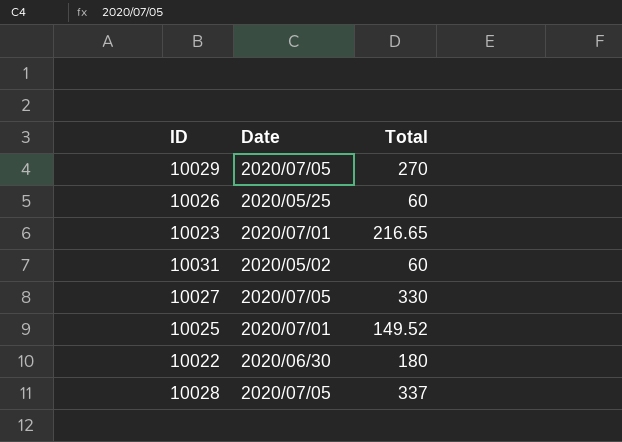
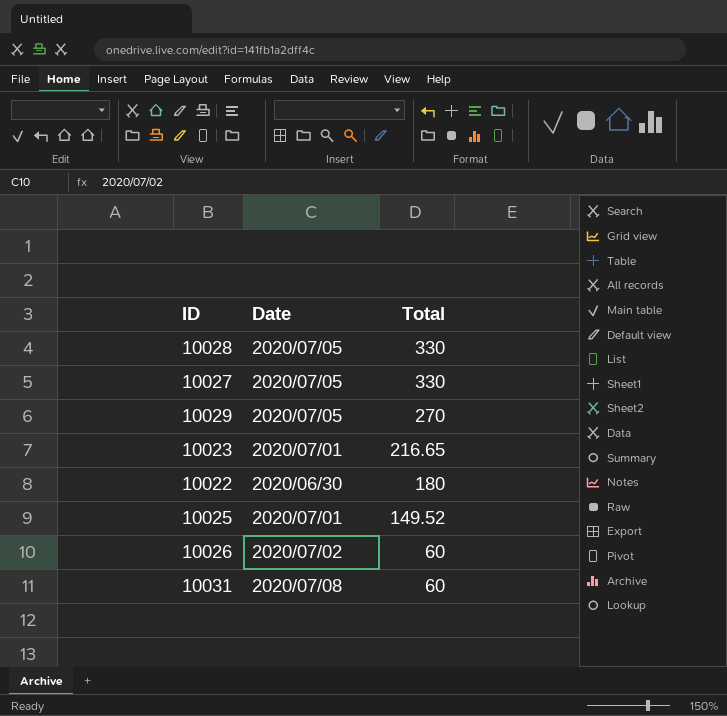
row order: none -> Total descending
10028 | Total: 337 -> 330
10026 | Date: 2020/05/25 -> 2020/07/02
10031 | Date: 2020/05/02 -> 2020/07/08

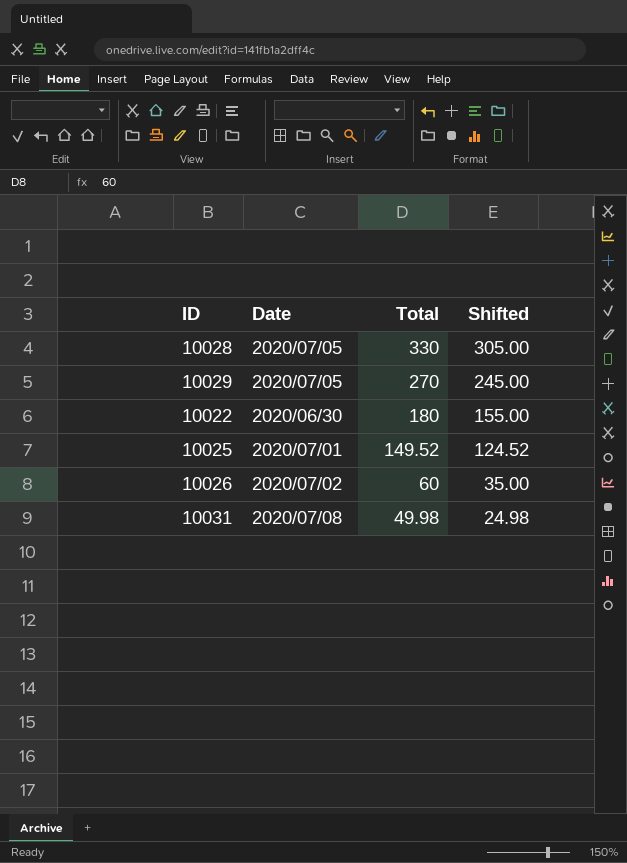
column Shifted | formula: none -> [Total] - 25
row 10027: 2020/07/05 | 330 -> none
row 10023: 2020/07/01 | 216.65 -> none
10031 | Total: 60 -> 49.98

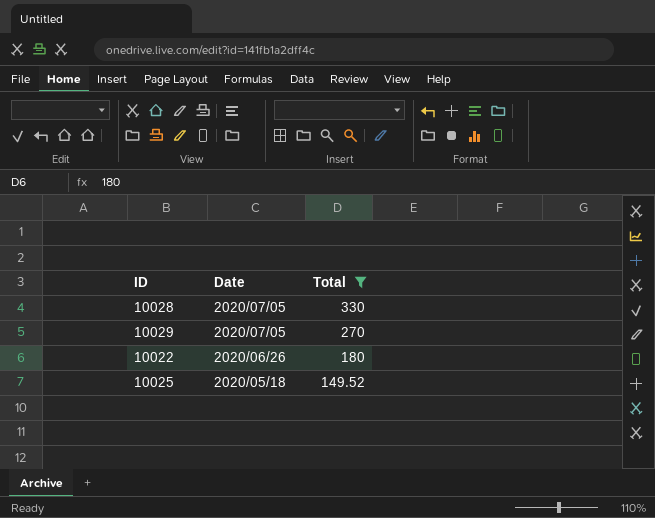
filter: none -> Total >= 149.52
column Shifted | formula: [Total] - 25 -> none
10022 | Date: 2020/06/30 -> 2020/06/26
10025 | Date: 2020/07/01 -> 2020/05/18

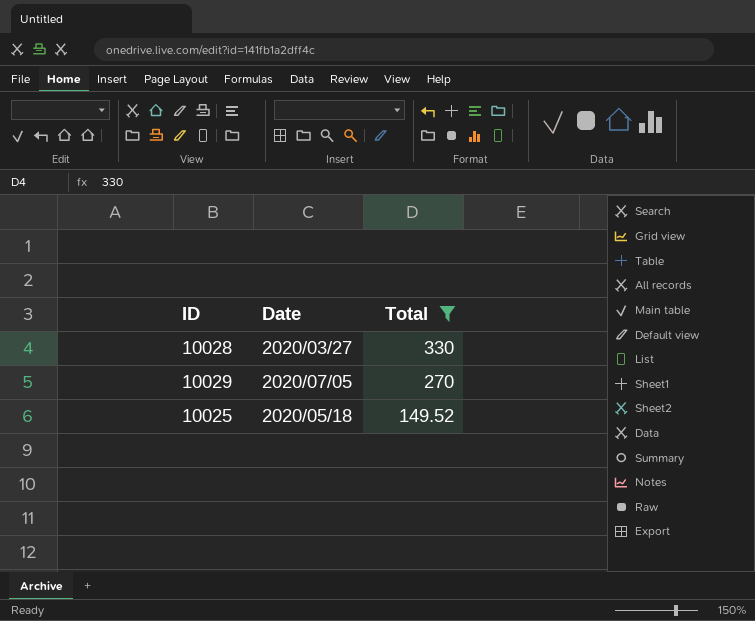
row 10022: 2020/06/26 | 180 -> none
10028 | Date: 2020/07/05 -> 2020/03/27

